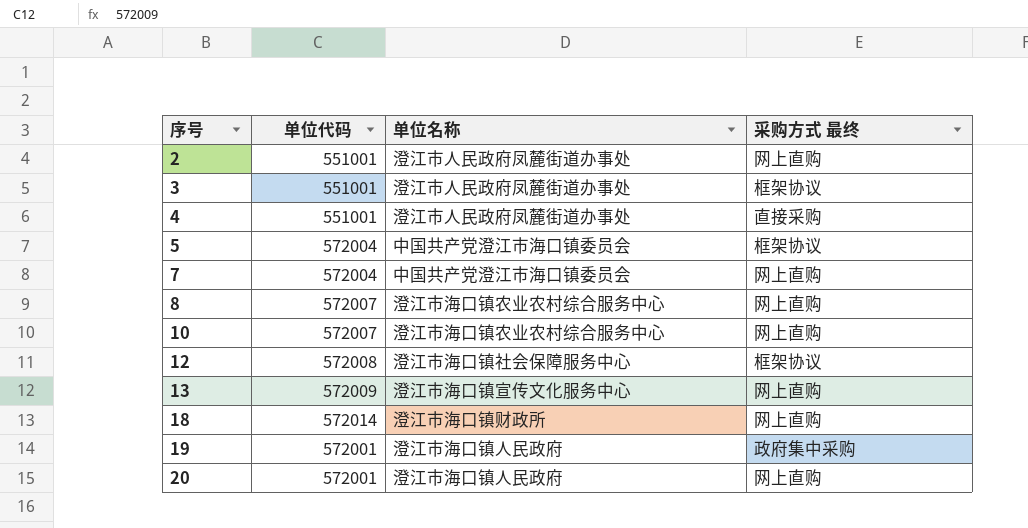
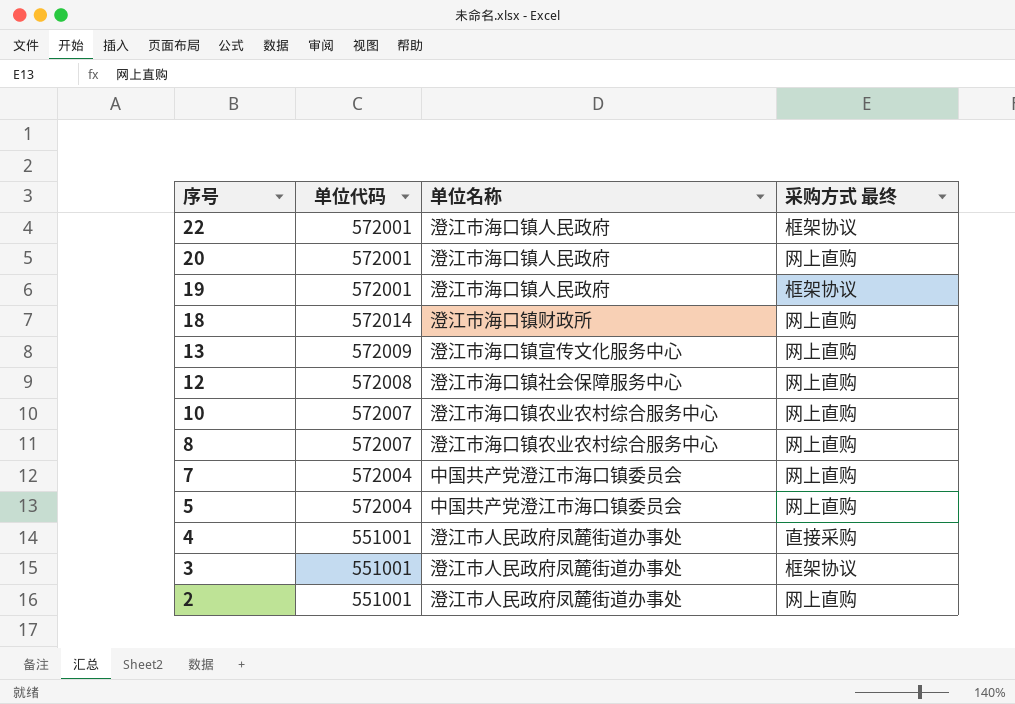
row order: 序号 ascending -> 序号 descending
row 22: none -> 572001 | 澄江市海口镇人民政府 | 框架协议
19 | 采购方式 最终: 政府集中采购 -> 框架协议
12 | 采购方式 最终: 框架协议 -> 网上直购
5 | 采购方式 最终: 框架协议 -> 网上直购

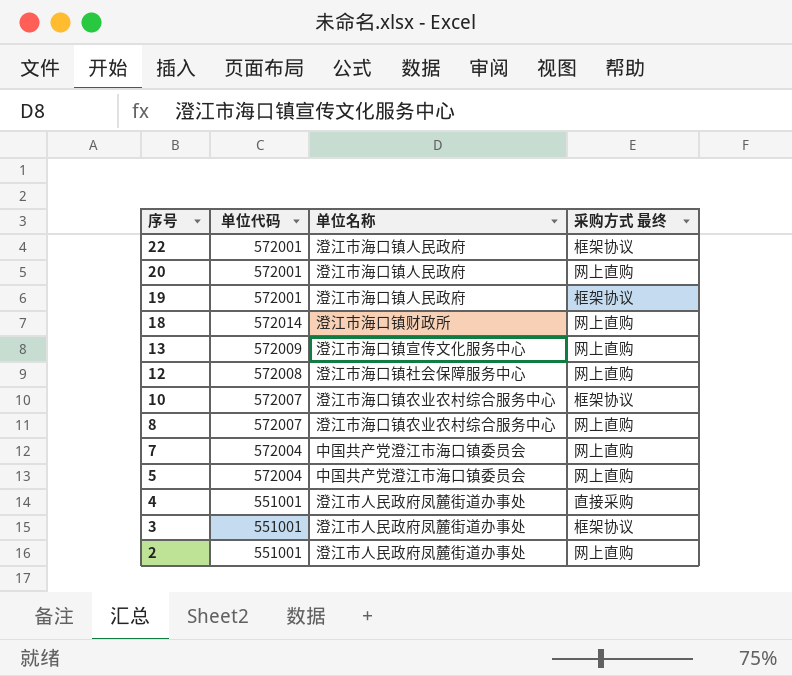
10 | 采购方式 最终: 网上直购 -> 框架协议

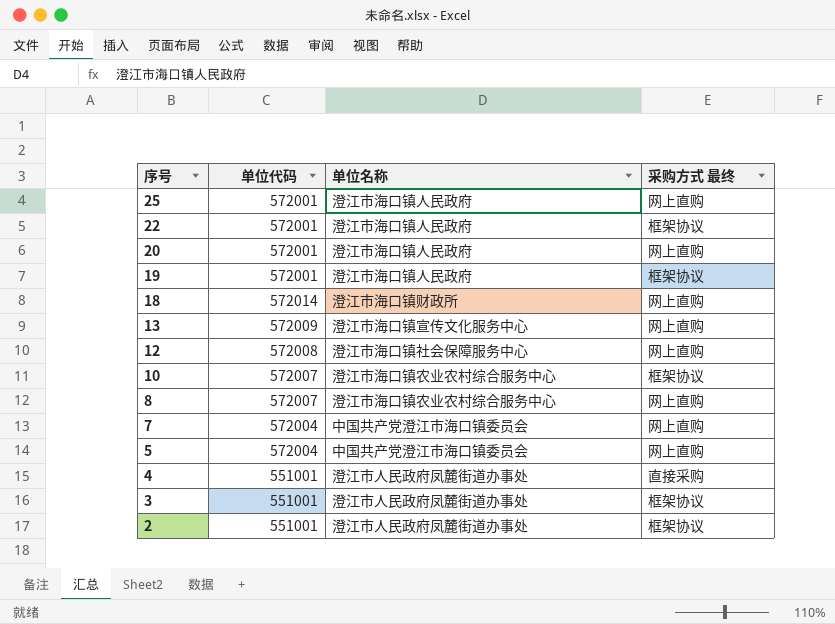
row 25: none -> 572001 | 澄江市海口镇人民政府 | 网上直购
2 | 采购方式 最终: 网上直购 -> 框架协议

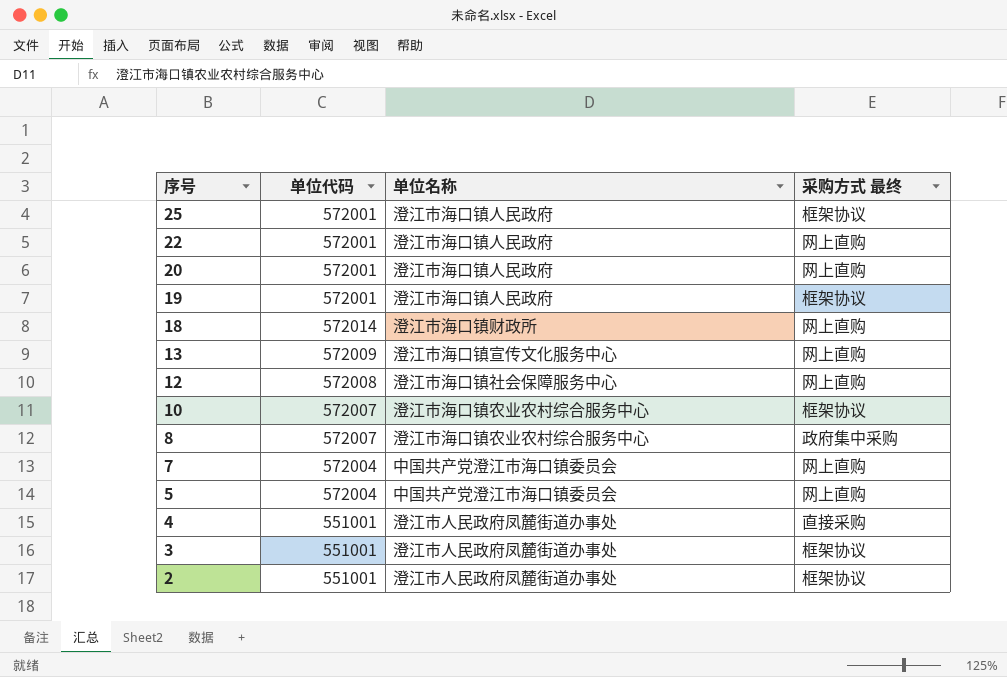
25 | 采购方式 最终: 网上直购 -> 框架协议
22 | 采购方式 最终: 框架协议 -> 网上直购
8 | 采购方式 最终: 网上直购 -> 政府集中采购

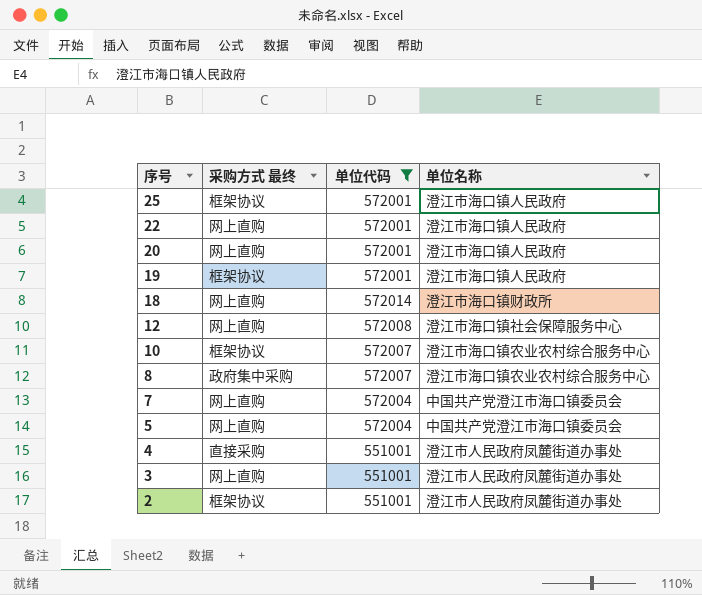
filter: none -> 单位代码 != 572009
column 采购方式 最终 | position: 4 -> 2
3 | 采购方式 最终: 框架协议 -> 网上直购

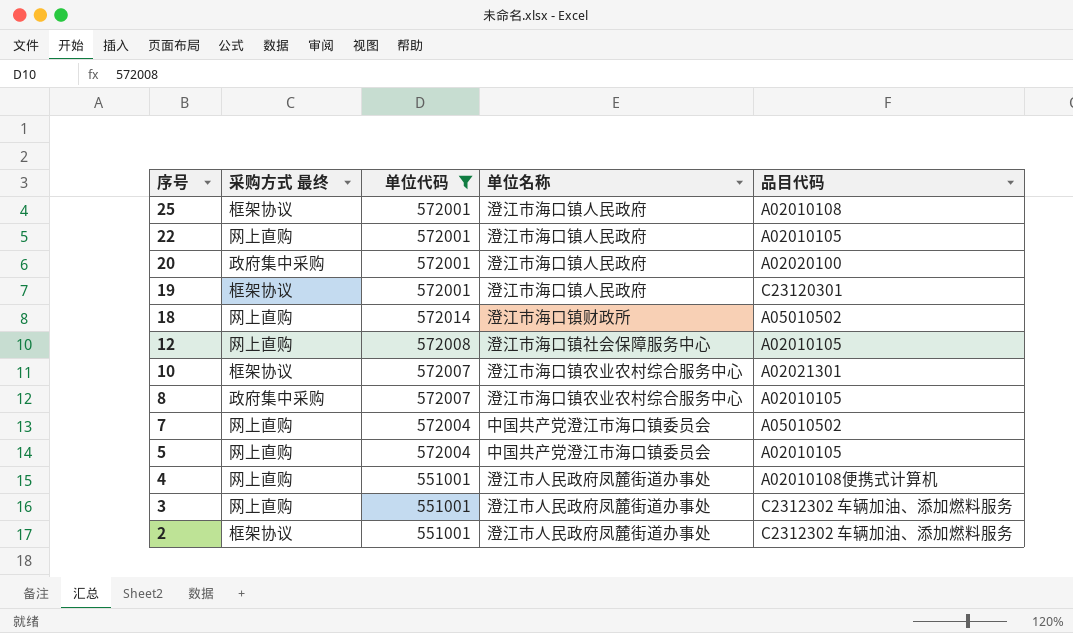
column 品目代码 | position: none -> 5
20 | 采购方式 最终: 网上直购 -> 政府集中采购
4 | 采购方式 最终: 直接采购 -> 网上直购

